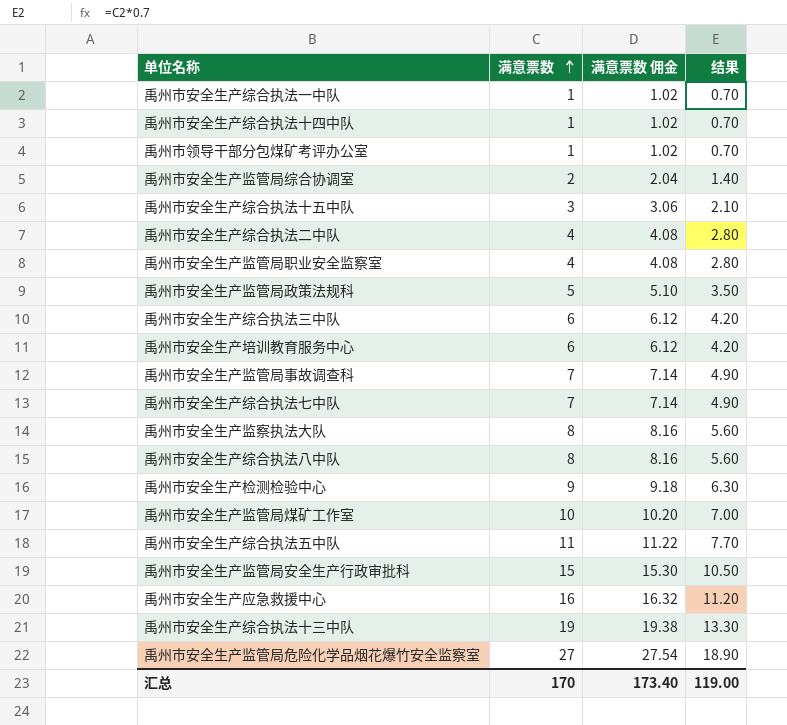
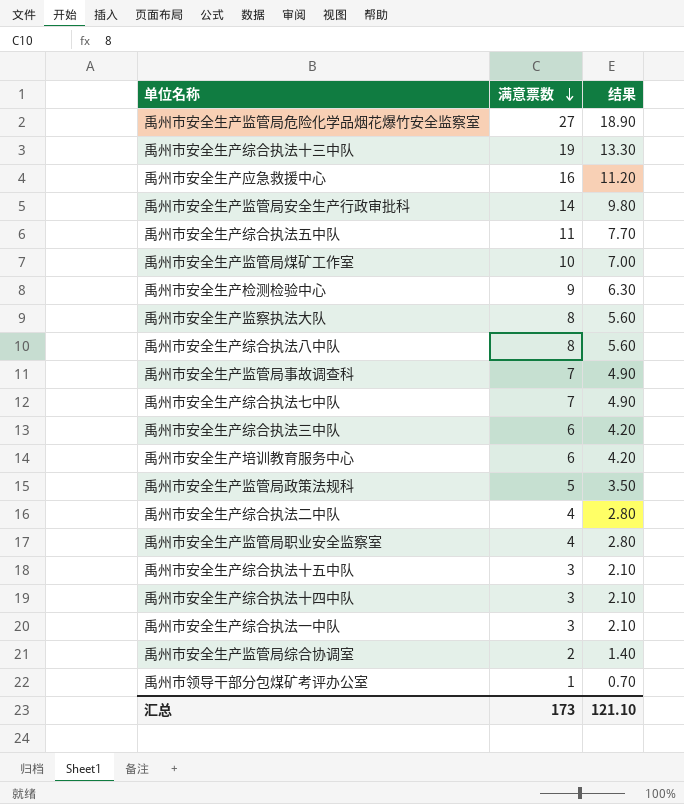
row order: 满意票数 ascending -> 满意票数 descending
column 满意票数 佣金 | formula: [满意票数] * 1.02 -> none
禹州市安全生产监管局安全生产行政审批科 | 满意票数: 15 -> 14
禹州市安全生产监管局安全生产行政审批科 | 结果: 10.50 -> 9.80
禹州市安全生产综合执法十四中队 | 满意票数: 1 -> 3
禹州市安全生产综合执法十四中队 | 结果: 0.70 -> 2.10
禹州市安全生产综合执法一中队 | 满意票数: 1 -> 3
禹州市安全生产综合执法一中队 | 结果: 0.70 -> 2.10
汇总 | 满意票数: 170 -> 173
汇总 | 结果: 119.00 -> 121.10

